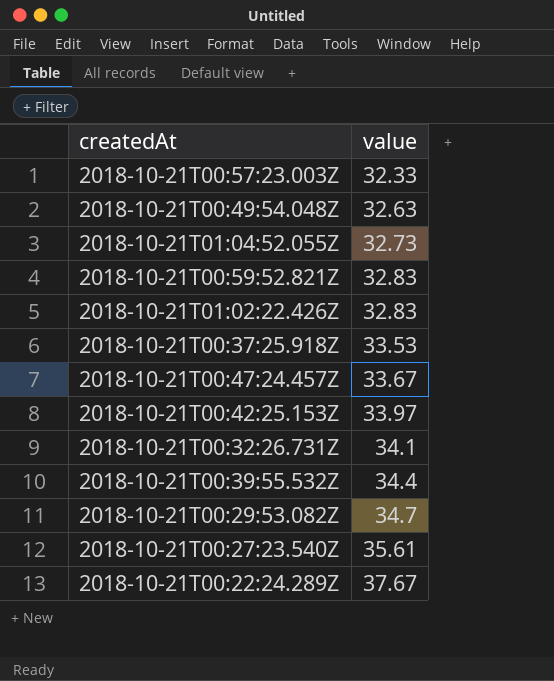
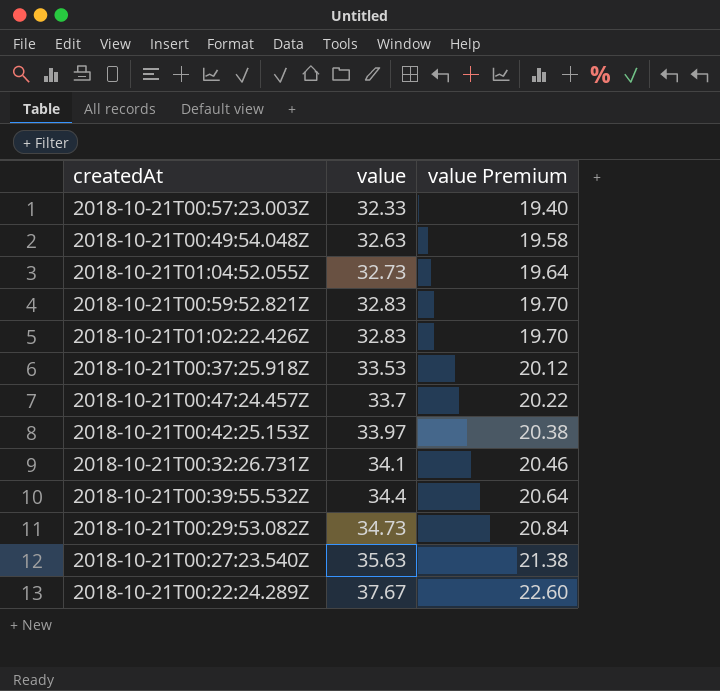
column value Premium | formula: none -> [value] * 0.6
2018-10-21T00:47:24.457Z | value: 33.67 -> 33.7
2018-10-21T00:29:53.082Z | value: 34.7 -> 34.73
2018-10-21T00:27:23.540Z | value: 35.61 -> 35.63

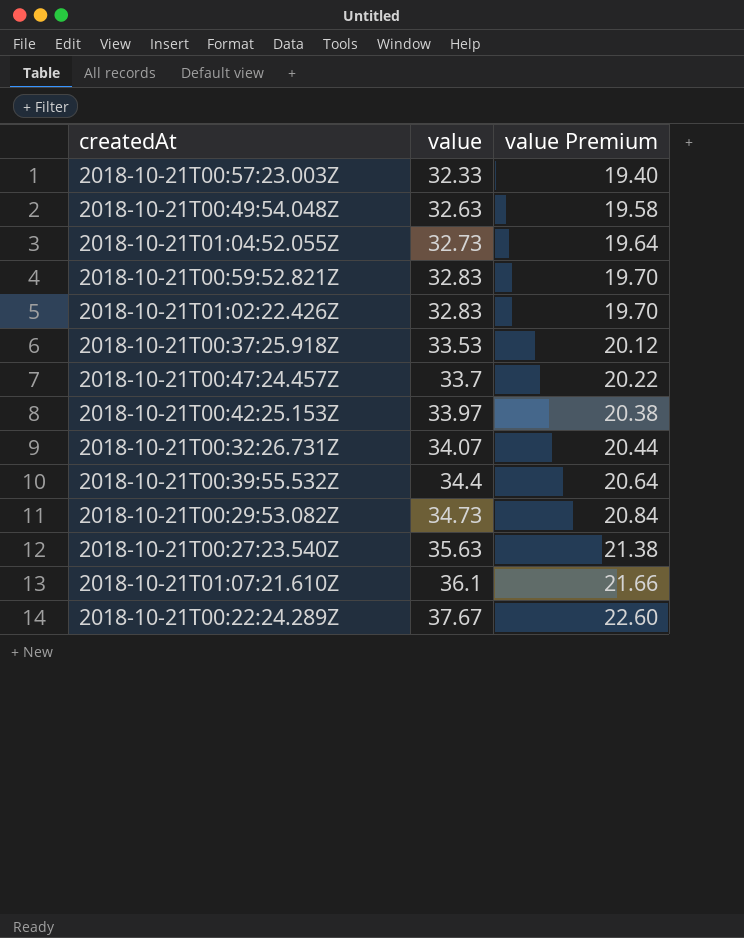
2018-10-21T00:32:26.731Z | value: 34.1 -> 34.07
2018-10-21T00:32:26.731Z | value Premium: 20.46 -> 20.44
row 2018-10-21T01:07:21.610Z: none -> 36.1 | 21.66

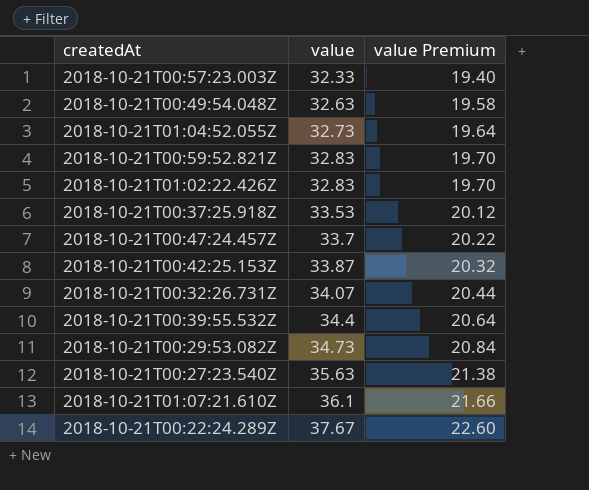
2018-10-21T00:42:25.153Z | value: 33.97 -> 33.87
2018-10-21T00:42:25.153Z | value Premium: 20.38 -> 20.32

